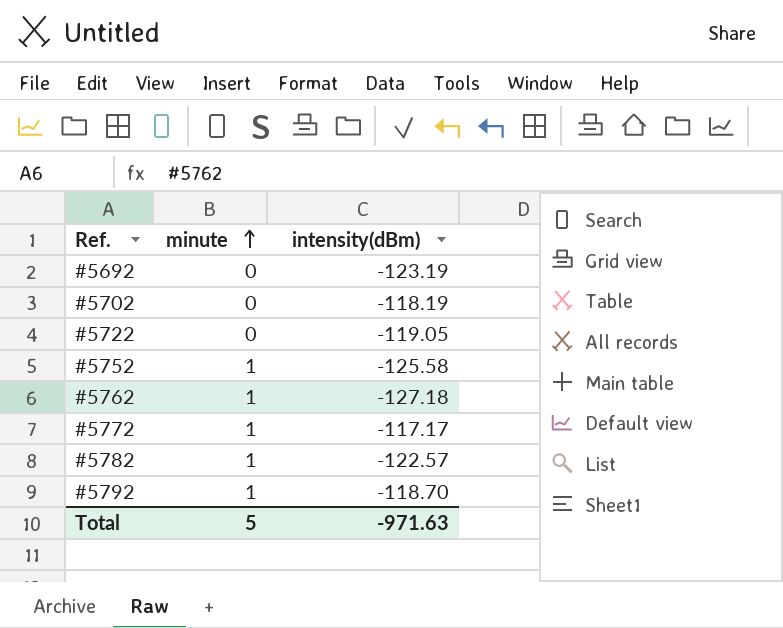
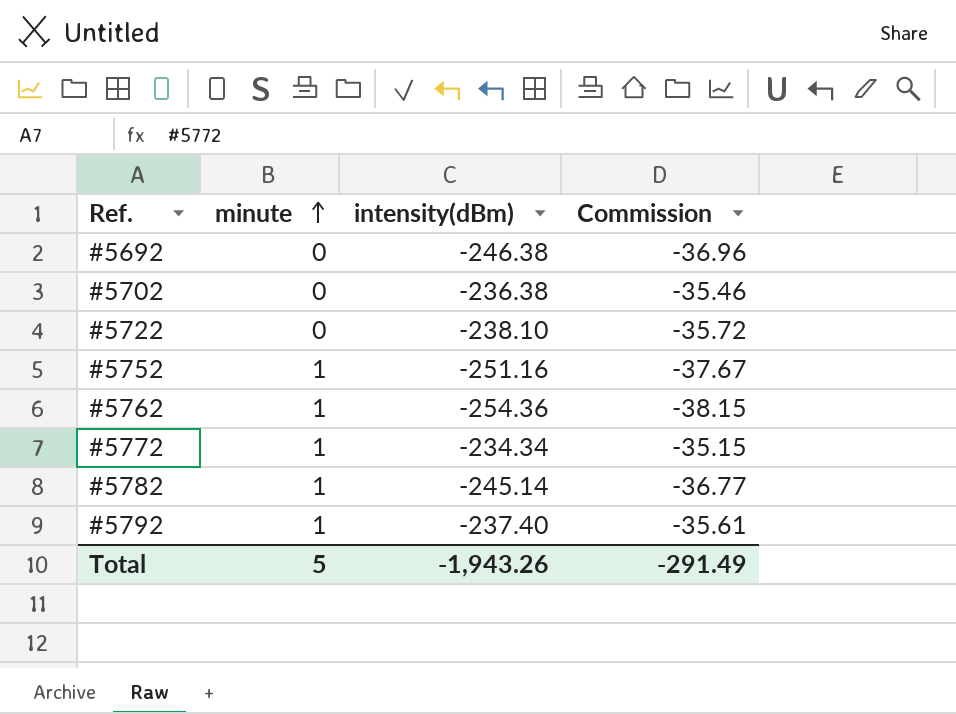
column Commission | formula: none -> [intensity(dBm)] * 0.15
#5692 | intensity(dBm): -123.19 -> -246.38
#5702 | intensity(dBm): -118.19 -> -236.38
#5722 | intensity(dBm): -119.05 -> -238.10
#5752 | intensity(dBm): -125.58 -> -251.16
#5762 | intensity(dBm): -127.18 -> -254.36
#5772 | intensity(dBm): -117.17 -> -234.34
#5782 | intensity(dBm): -122.57 -> -245.14
#5792 | intensity(dBm): -118.70 -> -237.40
Total | intensity(dBm): -971.63 -> -1,943.26

